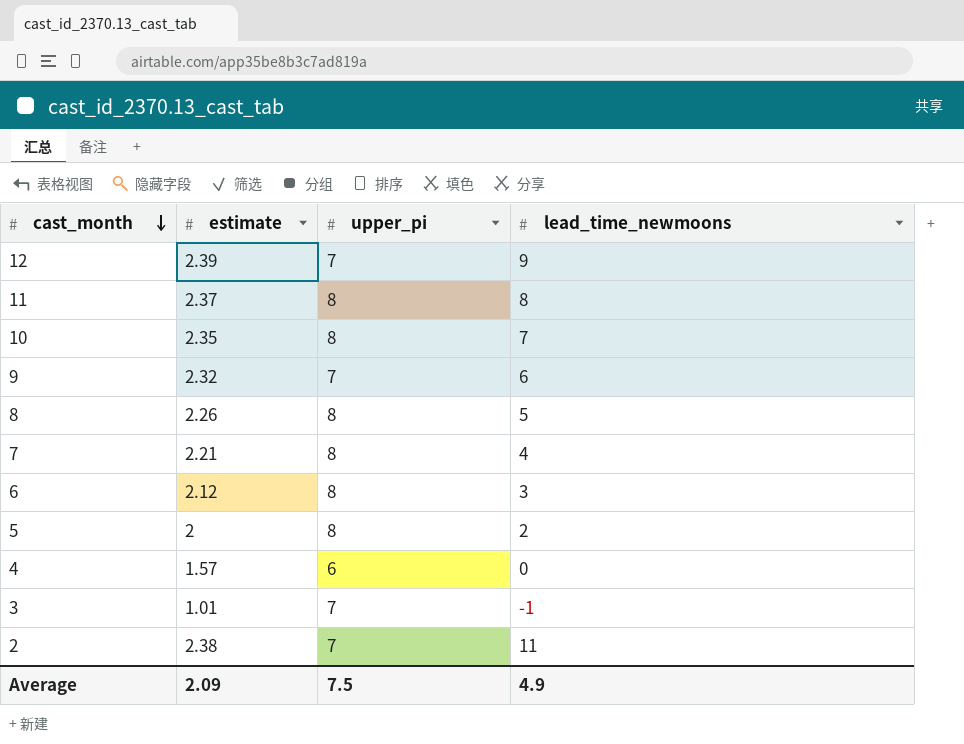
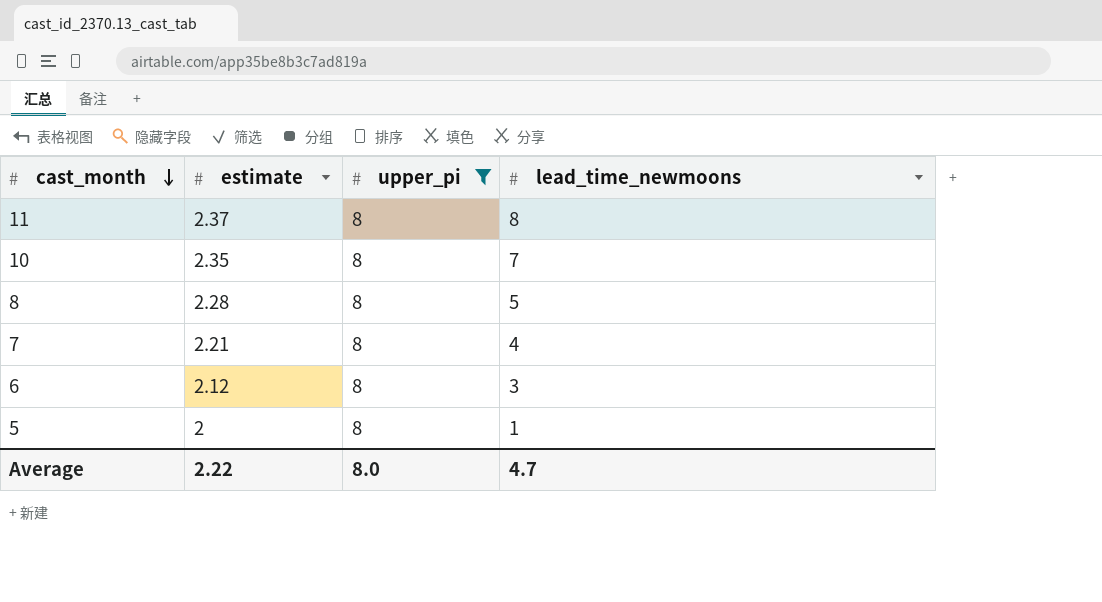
filter: none -> upper_pi = 8
8 | estimate: 2.26 -> 2.28
5 | lead_time_newmoons: 2 -> 1
Average | estimate: 2.09 -> 2.22
Average | upper_pi: 7.5 -> 8.0
Average | lead_time_newmoons: 4.9 -> 4.7

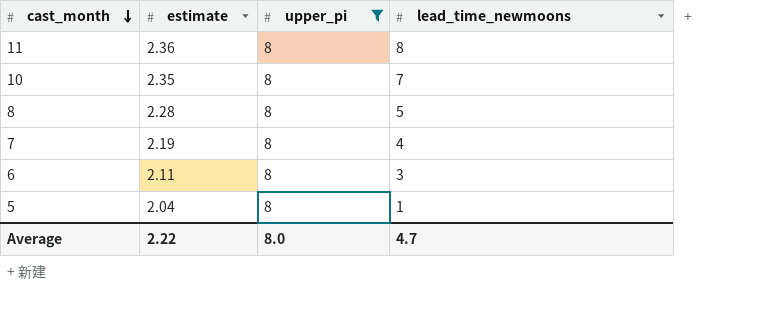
11 | estimate: 2.37 -> 2.36
7 | estimate: 2.21 -> 2.19
6 | estimate: 2.12 -> 2.11
5 | estimate: 2 -> 2.04

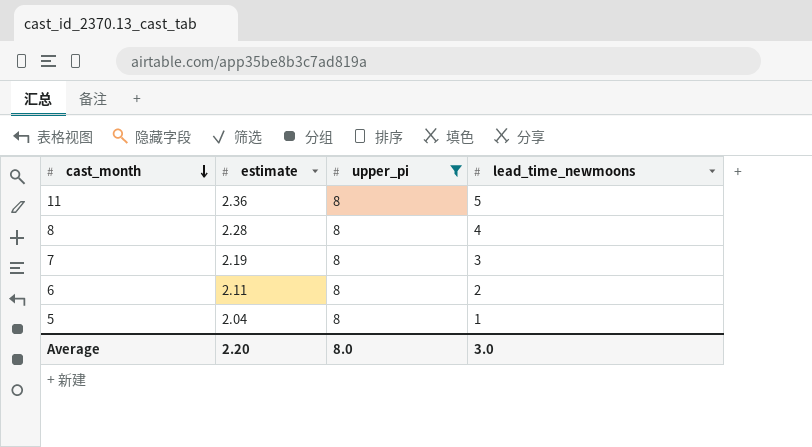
row 10: 2.35 | 8 | 7 -> none
11 | lead_time_newmoons: 8 -> 5
8 | lead_time_newmoons: 5 -> 4
7 | lead_time_newmoons: 4 -> 3
6 | lead_time_newmoons: 3 -> 2
Average | estimate: 2.22 -> 2.20
Average | lead_time_newmoons: 4.7 -> 3.0

